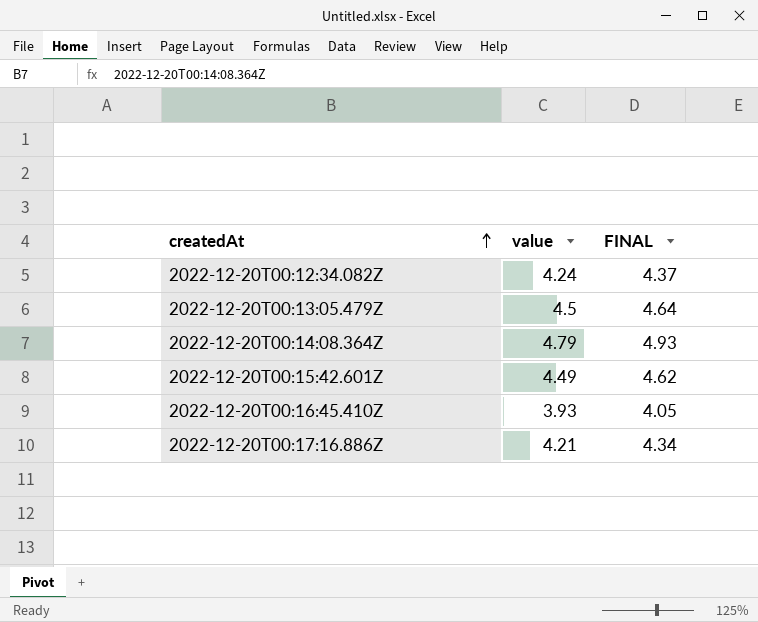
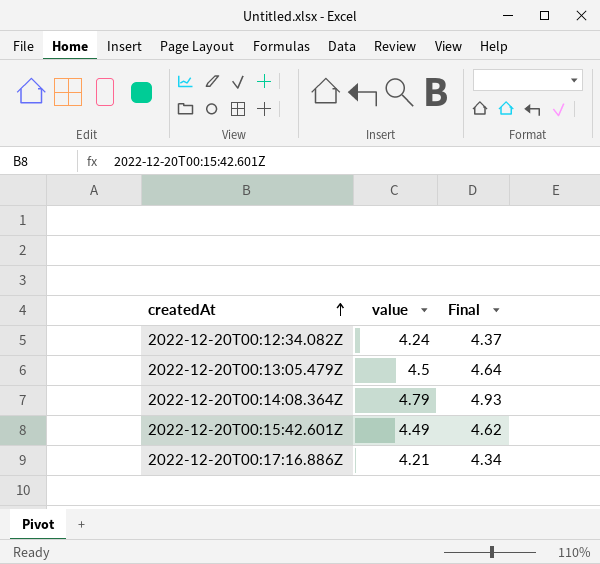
column name: FINAL -> Final
row 2022-12-20T00:16:45.410Z: 3.93 | 4.05 -> none

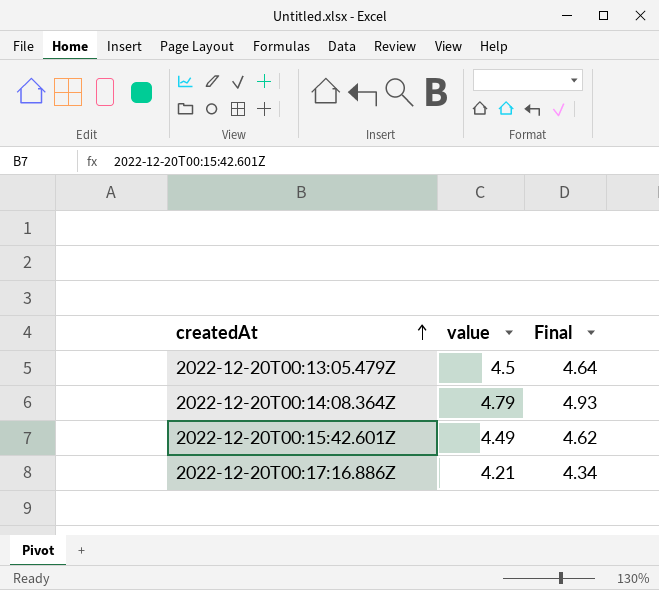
row 2022-12-20T00:12:34.082Z: 4.24 | 4.37 -> none

